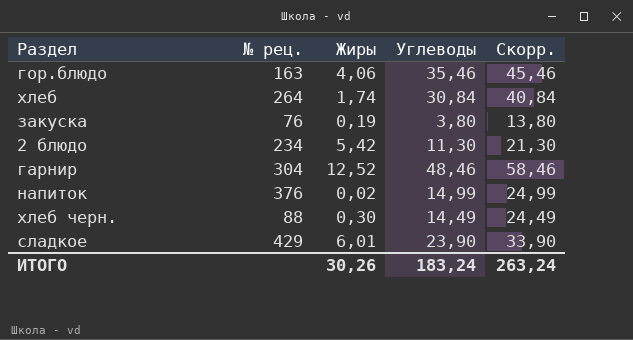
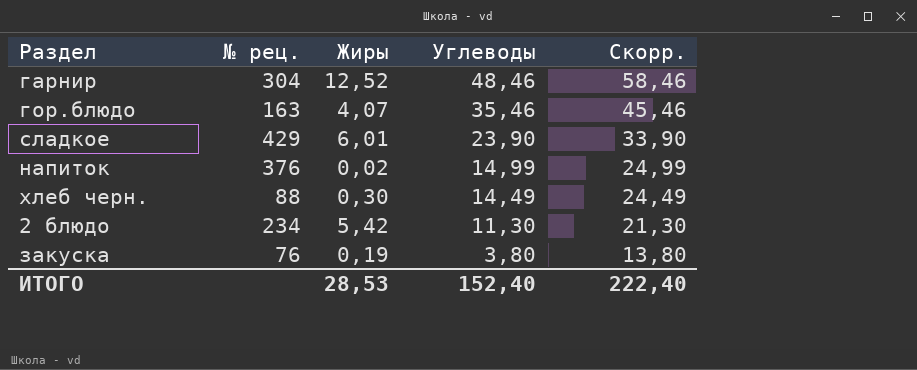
row order: none -> Углеводы descending
row хлеб: 264 | 1,74 | 30,84 | 40,84 -> none
гор.блюдо | Жиры: 4,06 -> 4,07
ИТОГО | Жиры: 30,26 -> 28,53
ИТОГО | Углеводы: 183,24 -> 152,40
ИТОГО | Скорр.: 263,24 -> 222,40

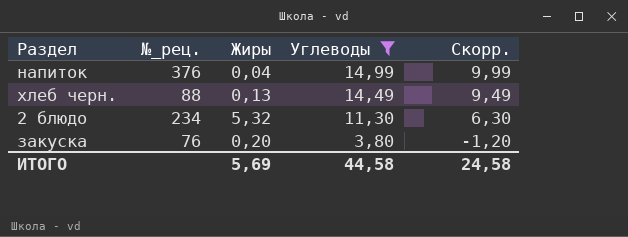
filter: none -> Углеводы <= 14,99
column name: № рец. -> №_рец.
column Скорр. | formula: [Углеводы] + 10 -> [Углеводы] - 5
напиток | Жиры: 0,02 -> 0,04
хлеб черн. | Жиры: 0,30 -> 0,13
2 блюдо | Жиры: 5,42 -> 5,32
закуска | Жиры: 0,19 -> 0,20
ИТОГО | Жиры: 28,53 -> 5,69
ИТОГО | Углеводы: 152,40 -> 44,58
ИТОГО | Скорр.: 222,40 -> 24,58

